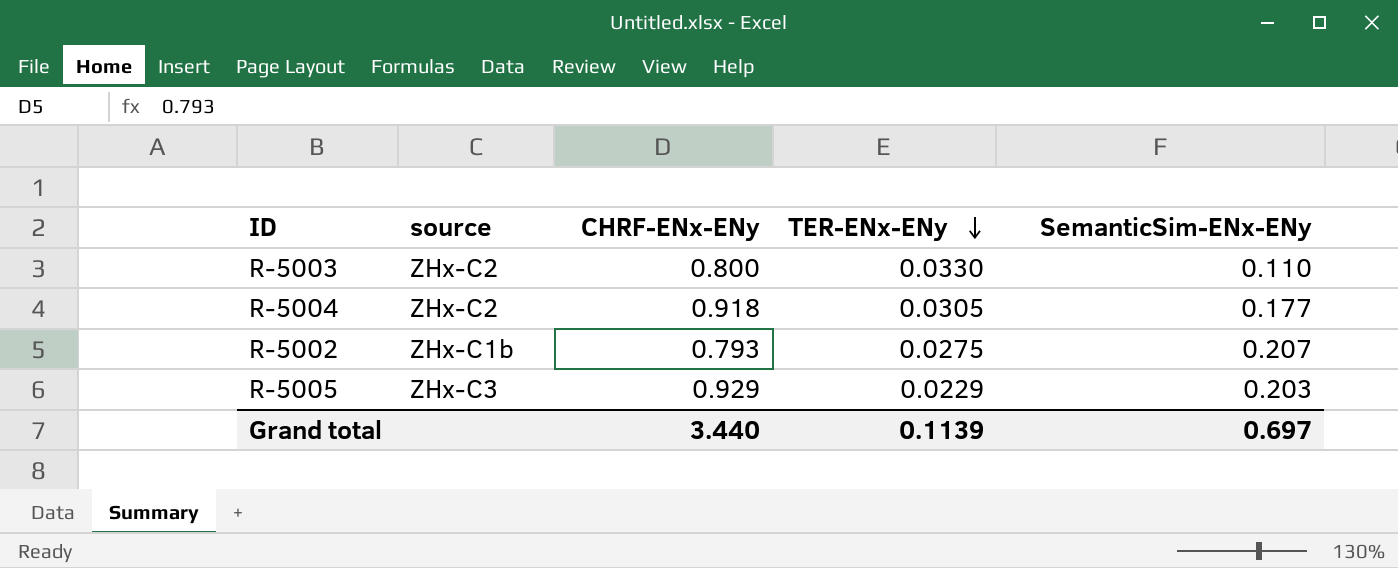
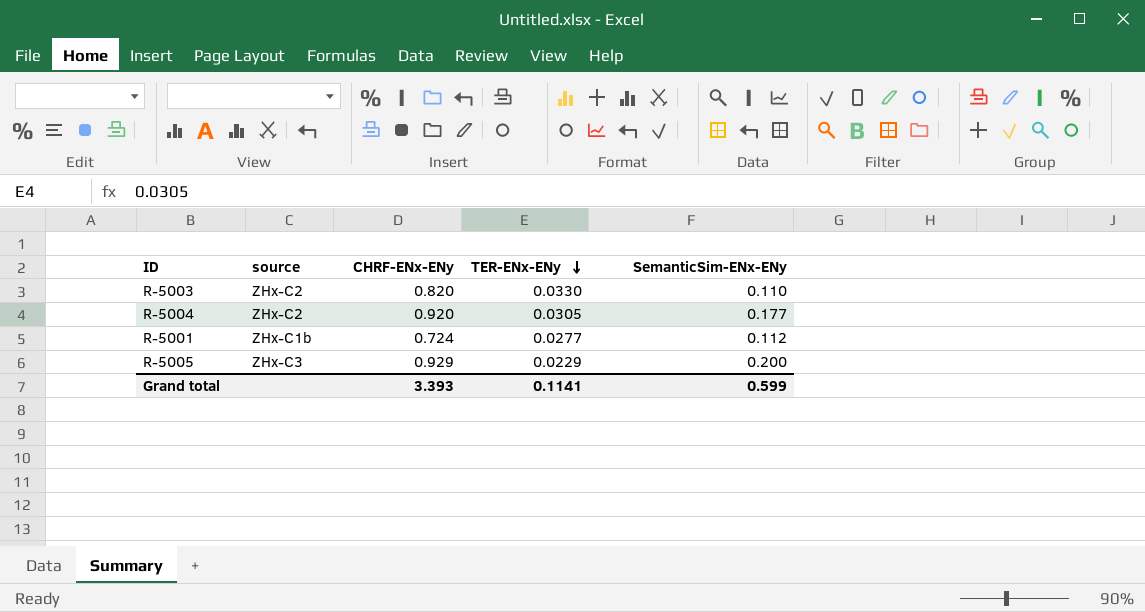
row R-5002: ZHx-C1b | 0.793 | 0.0275 | 0.207 -> none
R-5003 | CHRF-ENx-ENy: 0.800 -> 0.820
R-5004 | CHRF-ENx-ENy: 0.918 -> 0.920
row R-5001: none -> ZHx-C1b | 0.724 | 0.0277 | 0.112
R-5005 | SemanticSim-ENx-ENy: 0.203 -> 0.200
Grand total | CHRF-ENx-ENy: 3.440 -> 3.393
Grand total | TER-ENx-ENy: 0.1139 -> 0.1141
Grand total | SemanticSim-ENx-ENy: 0.697 -> 0.599

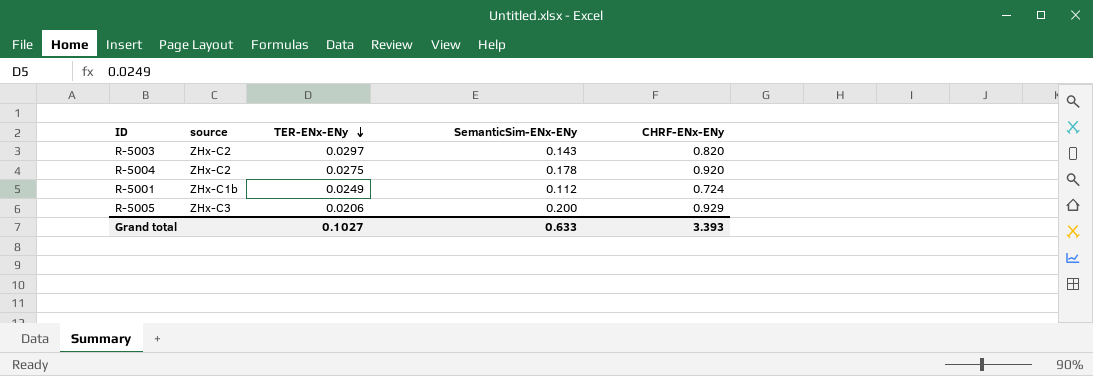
column CHRF-ENx-ENy | position: 3 -> 5
R-5003 | TER-ENx-ENy: 0.0330 -> 0.0297
R-5003 | SemanticSim-ENx-ENy: 0.110 -> 0.143
R-5004 | TER-ENx-ENy: 0.0305 -> 0.0275
R-5004 | SemanticSim-ENx-ENy: 0.177 -> 0.178
R-5001 | TER-ENx-ENy: 0.0277 -> 0.0249
R-5005 | TER-ENx-ENy: 0.0229 -> 0.0206
Grand total | TER-ENx-ENy: 0.1141 -> 0.1027
Grand total | SemanticSim-ENx-ENy: 0.599 -> 0.633

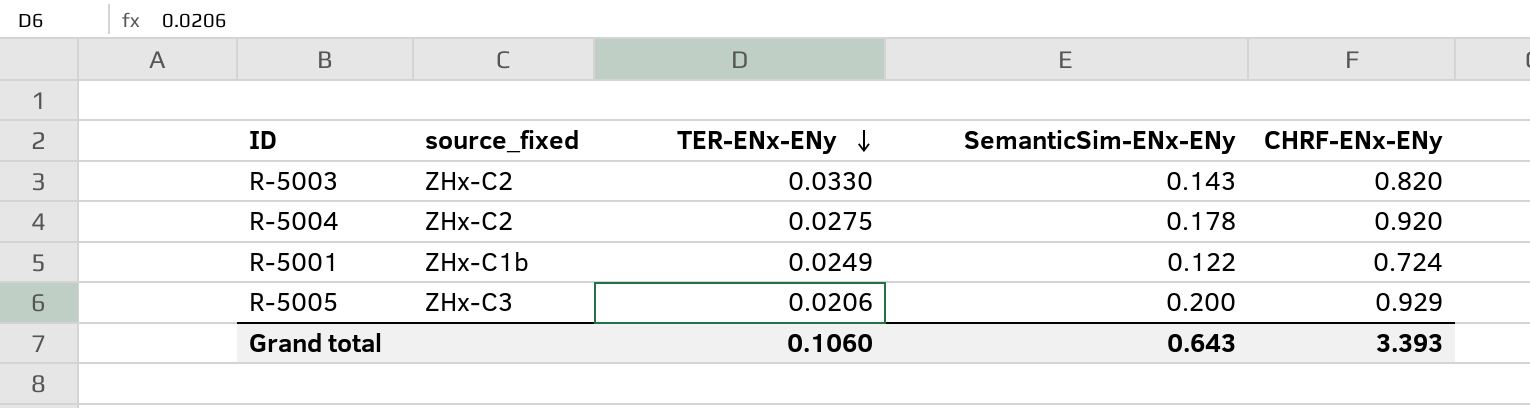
column name: source -> source_fixed
R-5003 | TER-ENx-ENy: 0.0297 -> 0.0330
R-5001 | SemanticSim-ENx-ENy: 0.112 -> 0.122
Grand total | TER-ENx-ENy: 0.1027 -> 0.1060
Grand total | SemanticSim-ENx-ENy: 0.633 -> 0.643

